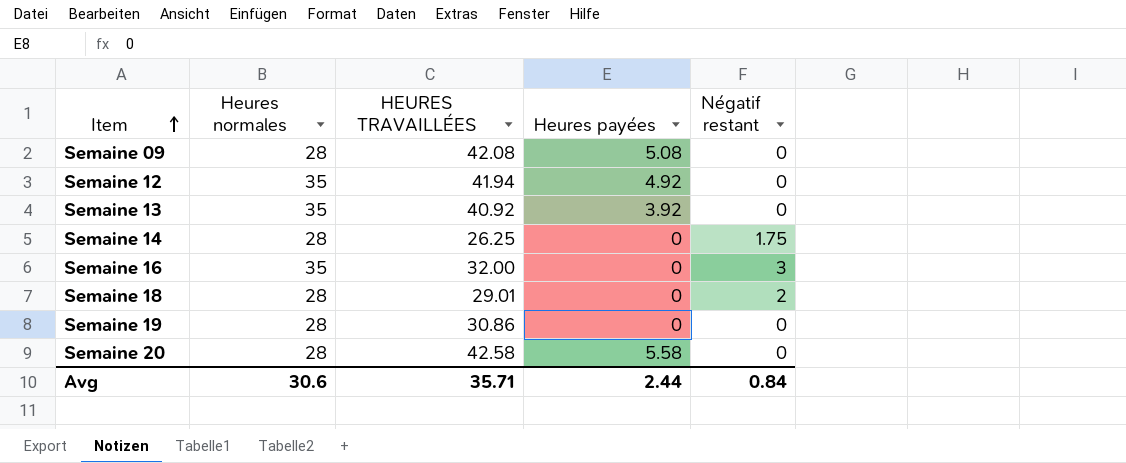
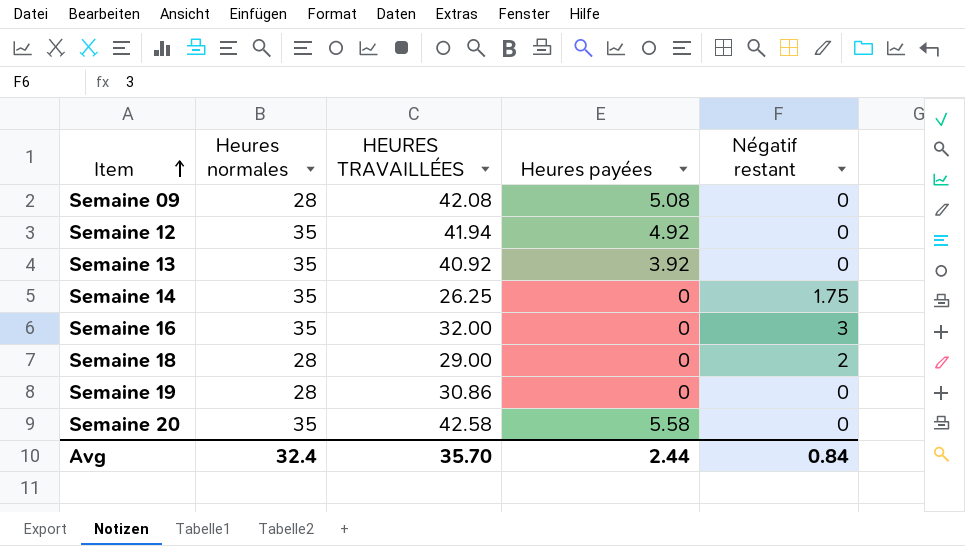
Semaine 14 | Heures normales: 28 -> 35
Semaine 18 | HEURES TRAVAILLÉES: 29.01 -> 29.00
Semaine 20 | Heures normales: 28 -> 35
Avg | Heures normales: 30.6 -> 32.4
Avg | HEURES TRAVAILLÉES: 35.71 -> 35.70

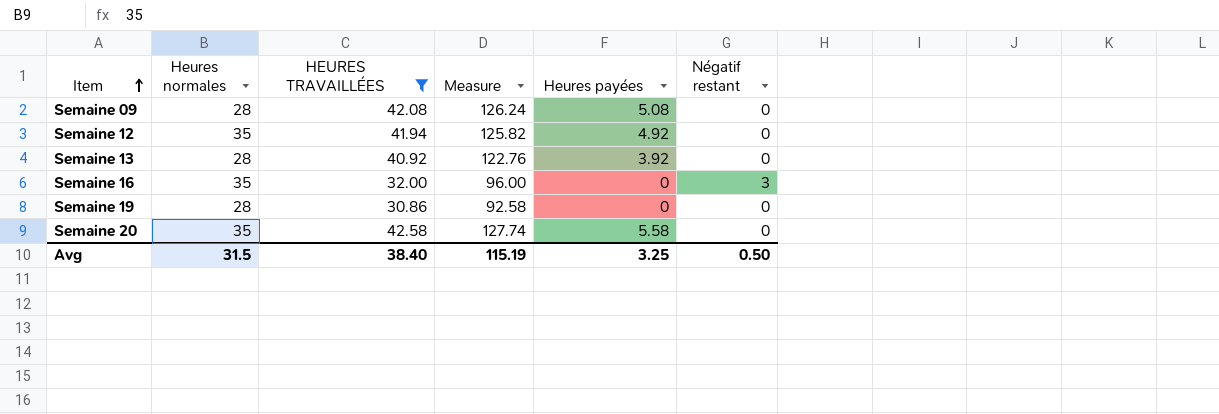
filter: none -> HEURES TRAVAILLÉES >= 30.86
column Measure | formula: none -> [HEURES TRAVAILLÉES] * 3
Semaine 13 | Heures normales: 35 -> 28
Avg | Heures normales: 32.4 -> 31.5
Avg | HEURES TRAVAILLÉES: 35.70 -> 38.40
Avg | Heures payées: 2.44 -> 3.25
Avg | Négatif restant: 0.84 -> 0.50

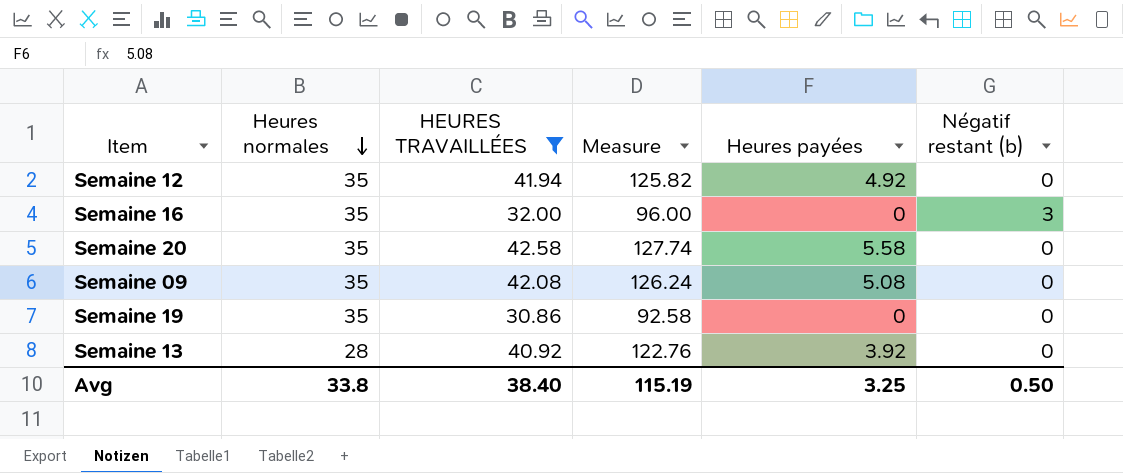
row order: Item ascending -> Heures normales descending
column name: Négatif restant -> Négatif restant (b)
Semaine 09 | Heures normales: 28 -> 35
Semaine 19 | Heures normales: 28 -> 35
Avg | Heures normales: 31.5 -> 33.8

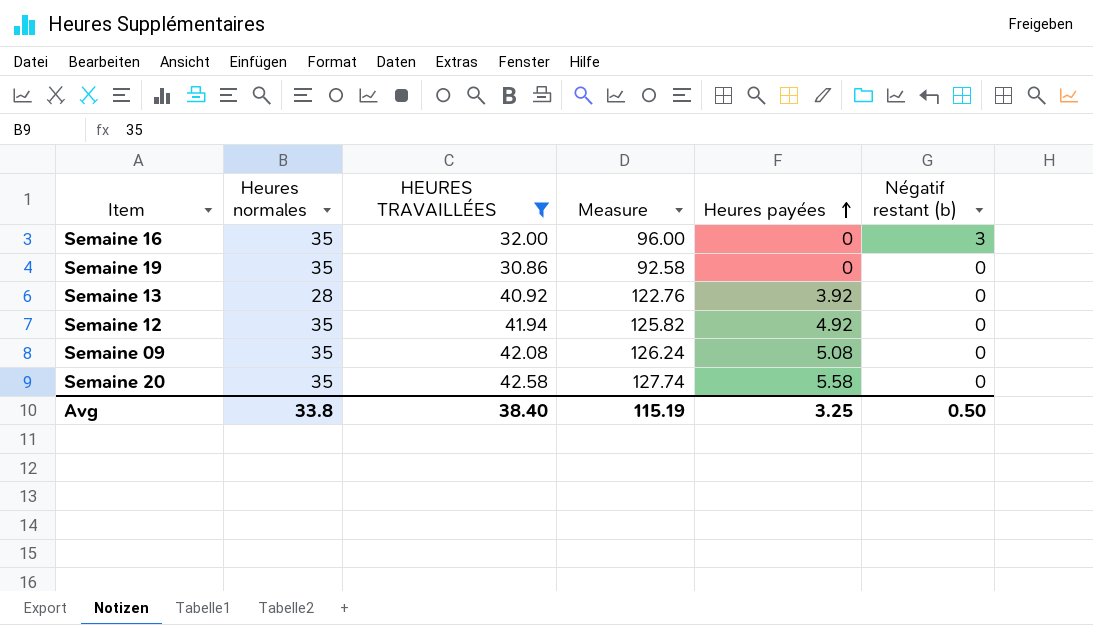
row order: Heures normales descending -> Heures payées ascending

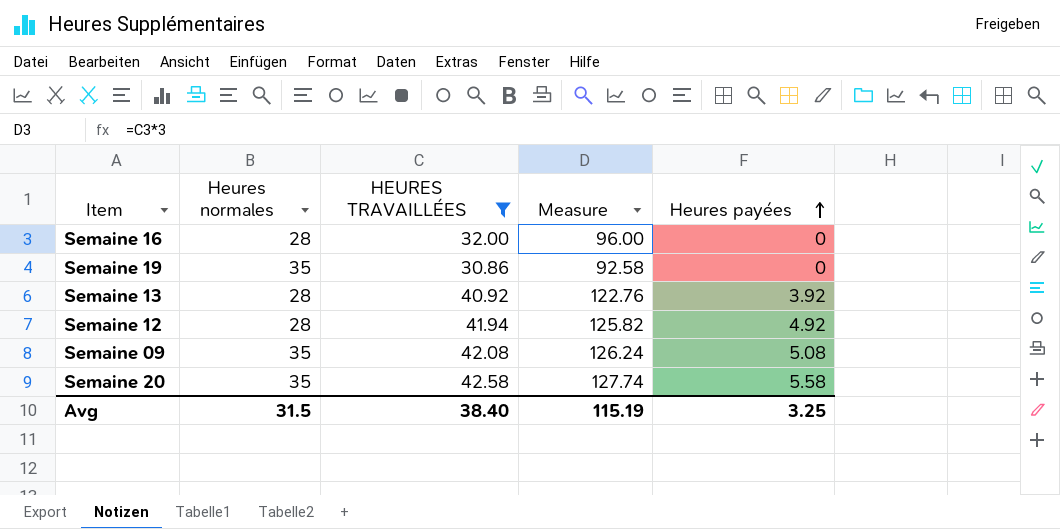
column Négatif restant (b) | position: 6 -> none
Semaine 16 | Heures normales: 35 -> 28
Semaine 12 | Heures normales: 35 -> 28
Avg | Heures normales: 33.8 -> 31.5

